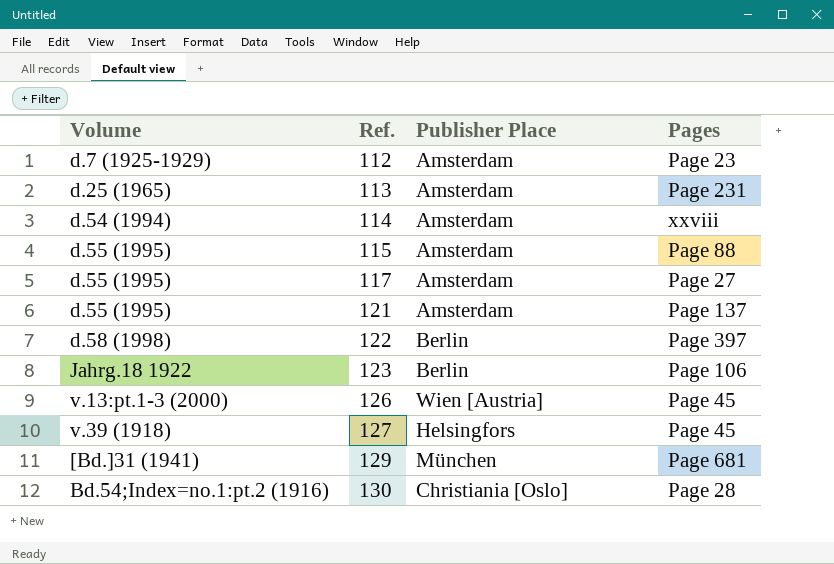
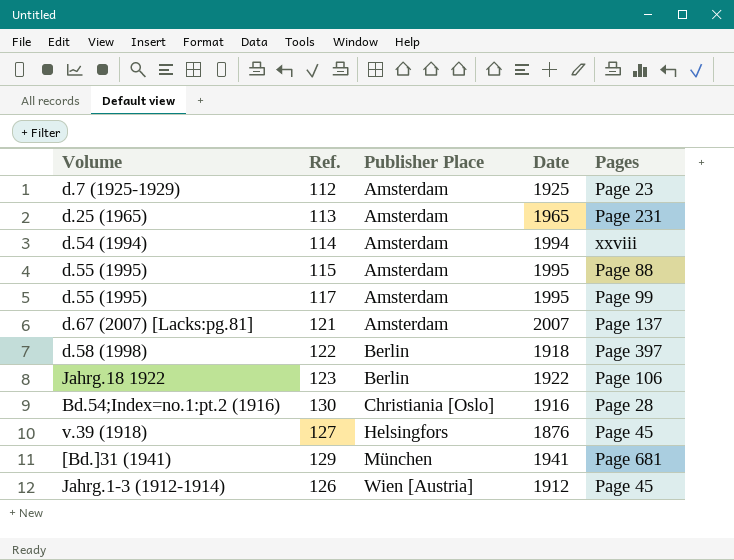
row order: Ref. ascending -> Publisher Place ascending
column Date | position: none -> 4
117 | Pages: Page 27 -> Page 99
121 | Volume: d.55 (1995) -> d.67 (2007) [Lacks:pg.81]
126 | Volume: v.13:pt.1-3 (2000) -> Jahrg.1-3 (1912-1914)

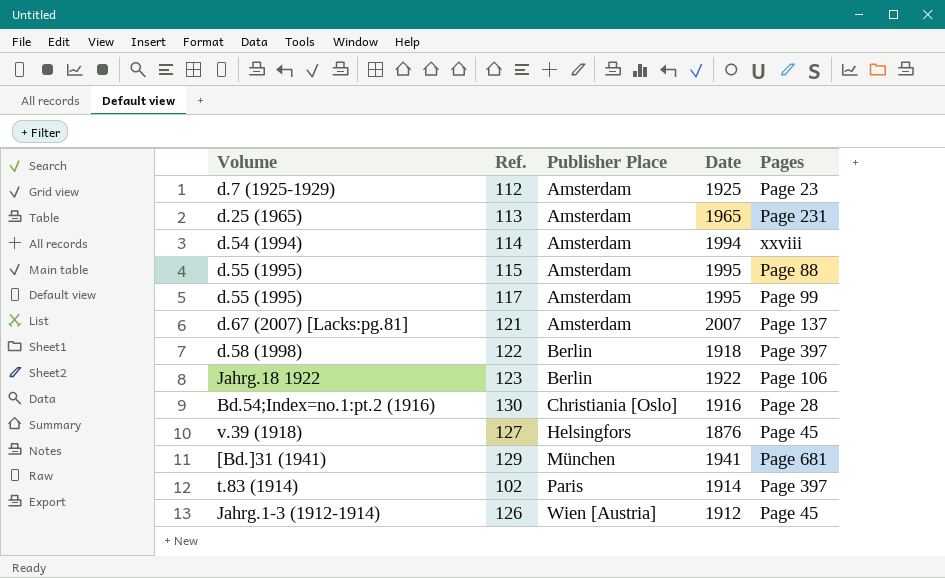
row 102: none -> t.83 (1914) | Paris | 1914 | Page 397

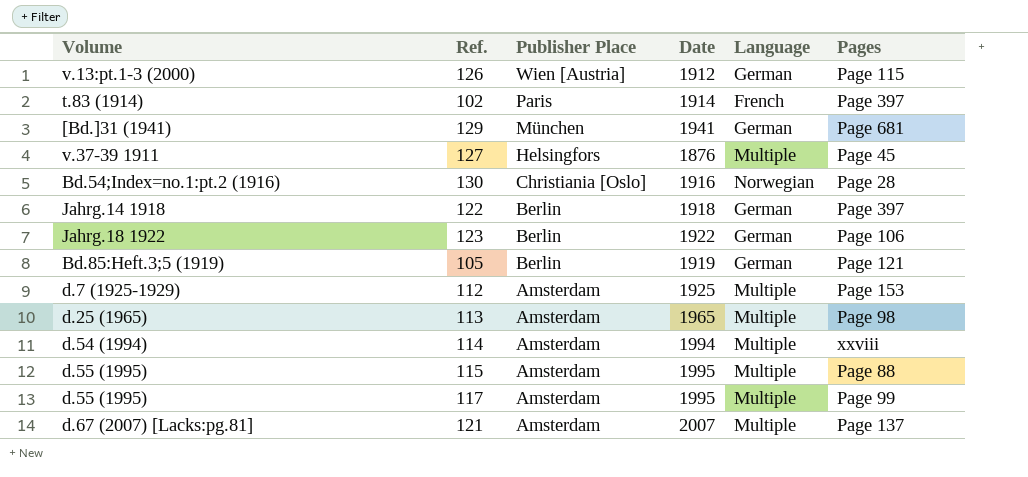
row order: Publisher Place ascending -> Publisher Place descending
column Language | position: none -> 5
126 | Volume: Jahrg.1-3 (1912-1914) -> v.13:pt.1-3 (2000)
126 | Pages: Page 45 -> Page 115
127 | Volume: v.39 (1918) -> v.37-39 1911
122 | Volume: d.58 (1998) -> Jahrg.14 1918
row 105: none -> Bd.85:Heft.3;5 (1919) | Berlin | 1919 | German | Page 121
112 | Pages: Page 23 -> Page 153
113 | Pages: Page 231 -> Page 98

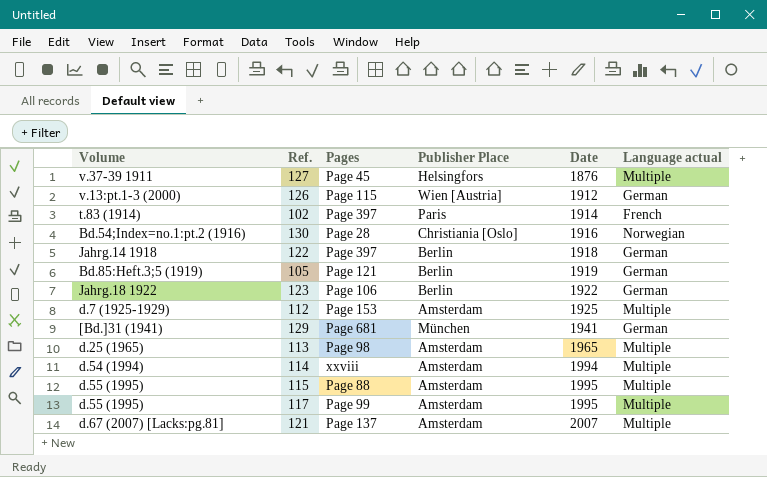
row order: Publisher Place descending -> Date ascending
column Pages | position: 6 -> 3
column name: Language -> Language actual

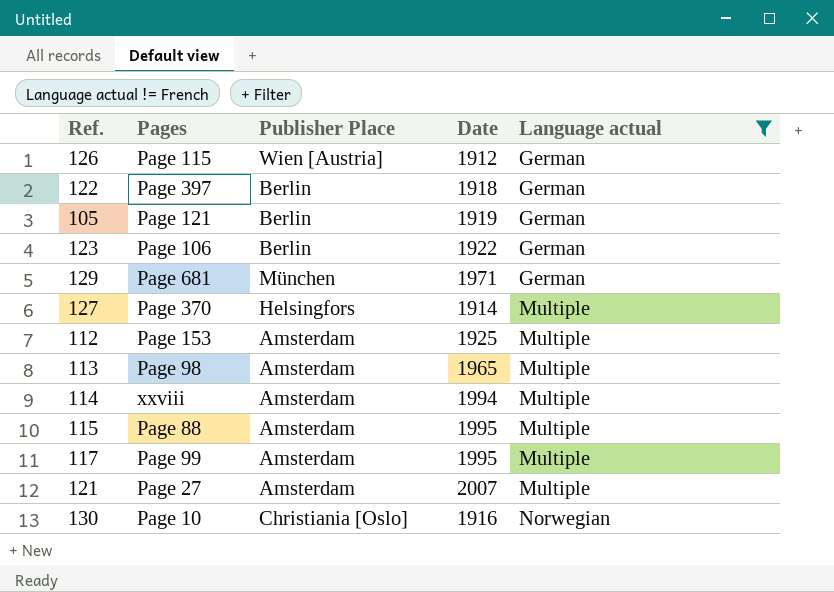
filter: none -> Language actual != French
row order: Date ascending -> Language actual ascending
column Volume | position: 1 -> none
129 | Date: 1941 -> 1971
127 | Pages: Page 45 -> Page 370
127 | Date: 1876 -> 1914
121 | Pages: Page 137 -> Page 27
130 | Pages: Page 28 -> Page 10

